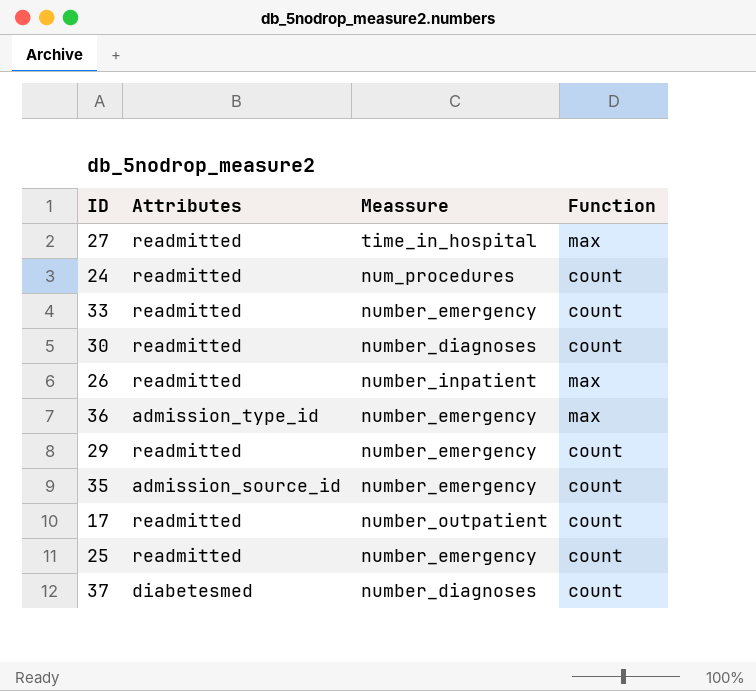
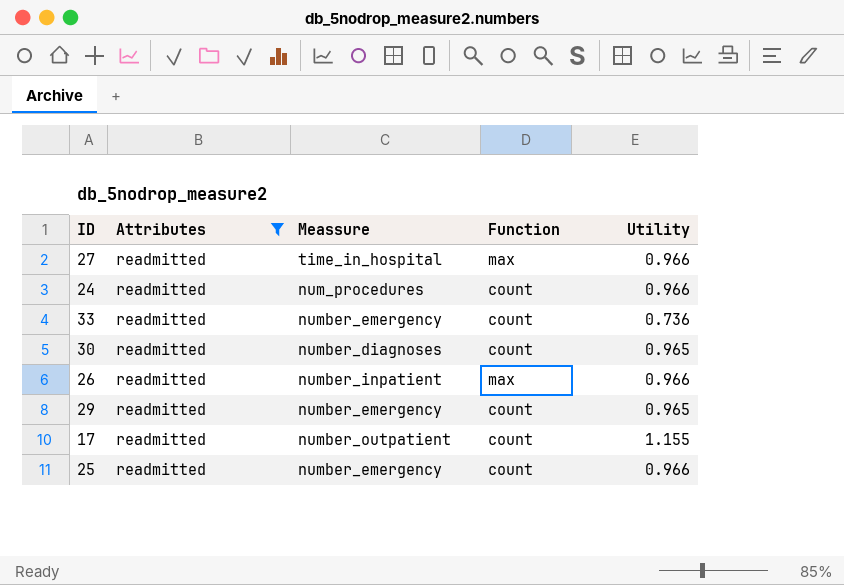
filter: none -> Attributes = readmitted
column Utility | position: none -> 5

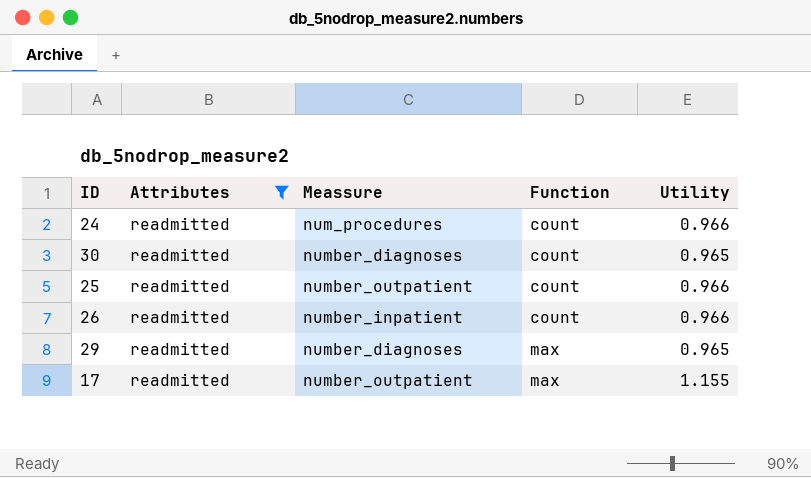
row order: none -> Function ascending
row 27: readmitted | time_in_hospital | max | 0.966 -> none
row 33: readmitted | number_emergency | count | 0.736 -> none
25 | Meassure: number_emergency -> number_outpatient
26 | Function: max -> count
29 | Meassure: number_emergency -> number_diagnoses
29 | Function: count -> max
17 | Function: count -> max

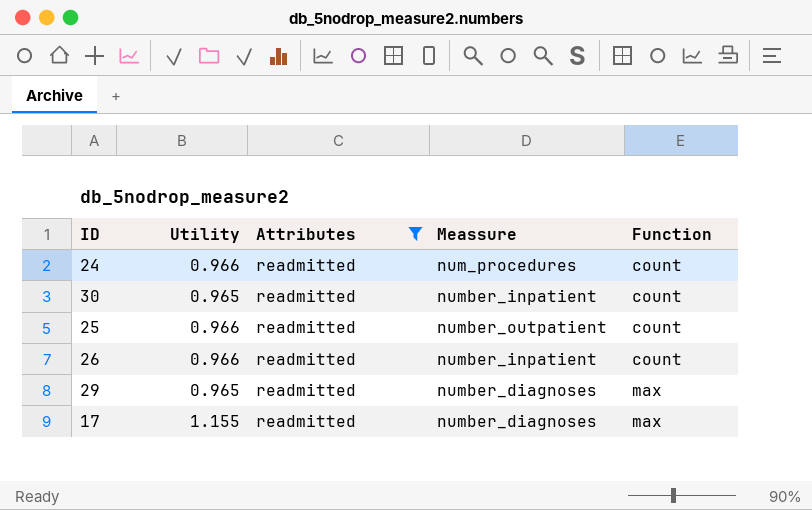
column Utility | position: 5 -> 2
30 | Meassure: number_diagnoses -> number_inpatient
17 | Meassure: number_outpatient -> number_diagnoses

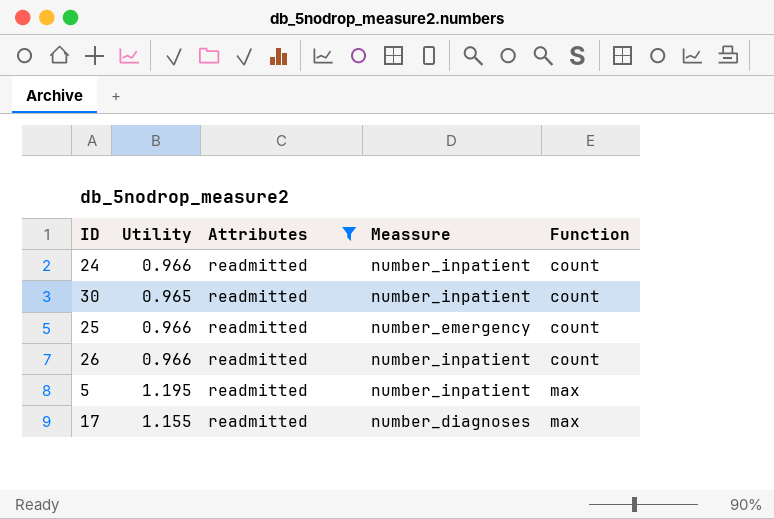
row 29: 0.965 | readmitted | number_diagnoses | max -> none
24 | Meassure: num_procedures -> number_inpatient
25 | Meassure: number_outpatient -> number_emergency
row 5: none -> 1.195 | readmitted | number_inpatient | max

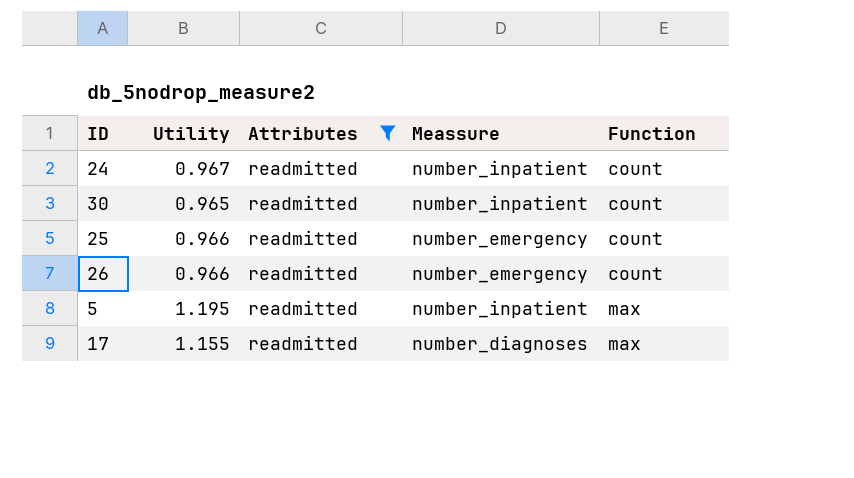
24 | Utility: 0.966 -> 0.967
26 | Meassure: number_inpatient -> number_emergency

